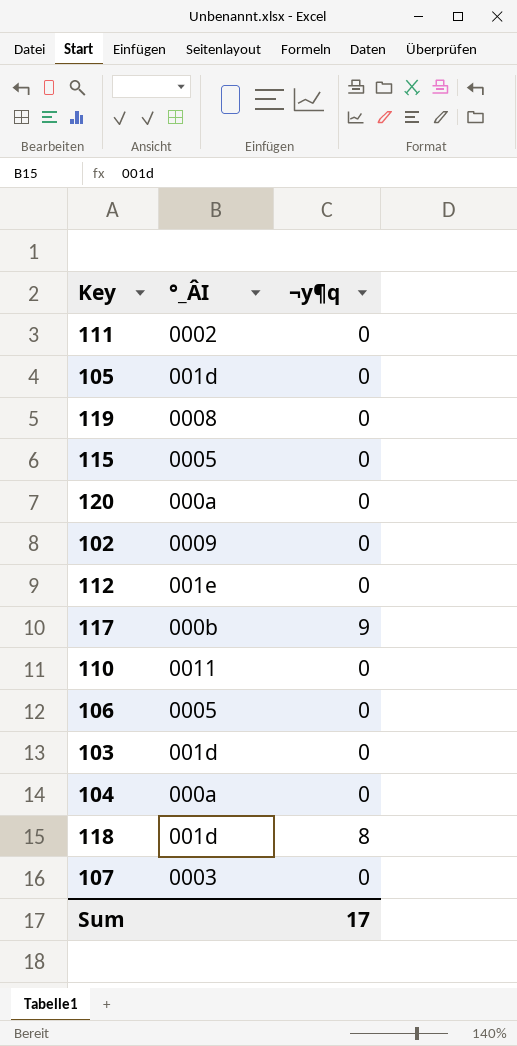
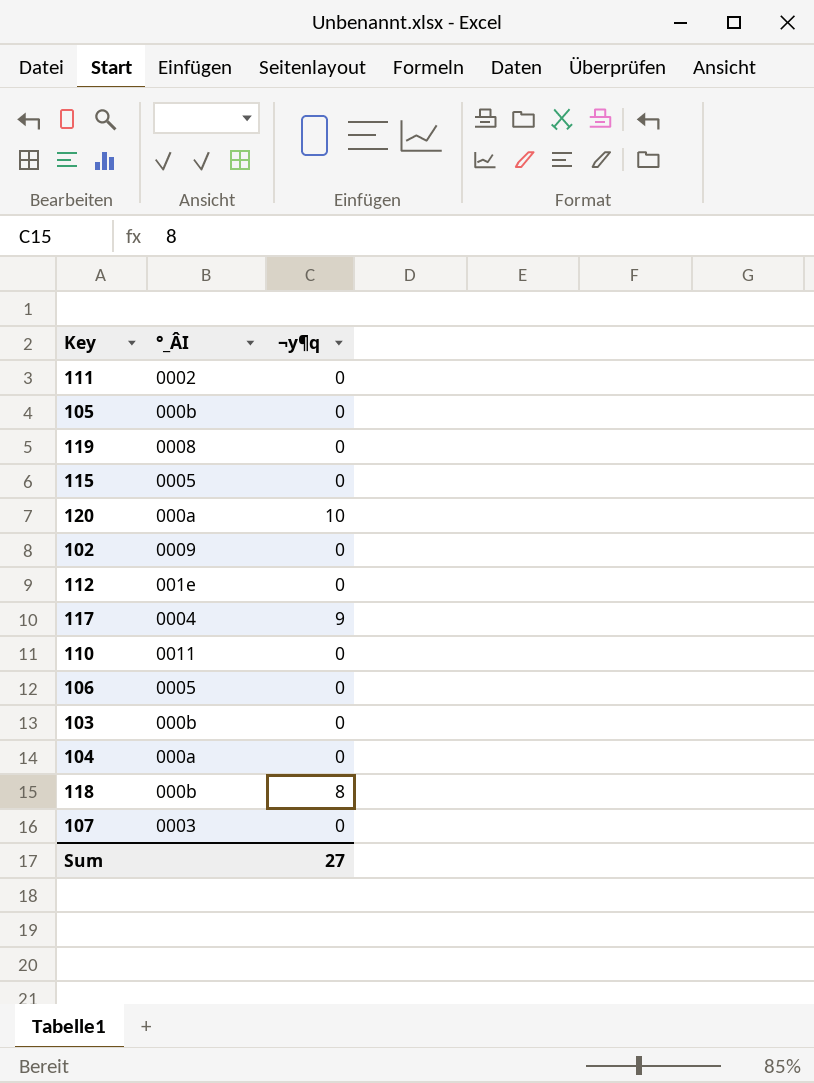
105 | °_ÂI: 001d -> 000b
120 | ¬y¶q: 0 -> 10
117 | °_ÂI: 000b -> 0004
103 | °_ÂI: 001d -> 000b
118 | °_ÂI: 001d -> 000b
Sum | ¬y¶q: 17 -> 27

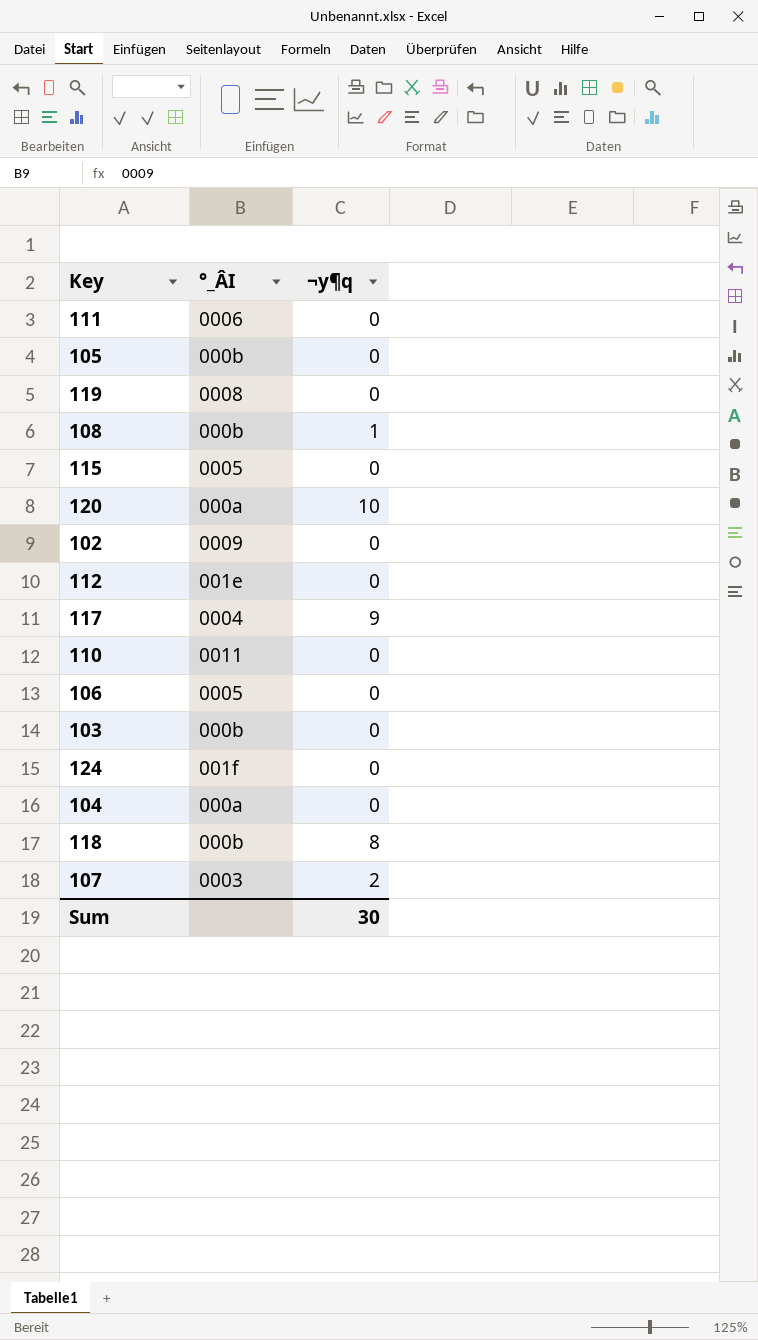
111 | °_ÂI: 0002 -> 0006
row 108: none -> 000b | 1
row 124: none -> 001f | 0
107 | ¬y¶q: 0 -> 2
Sum | ¬y¶q: 27 -> 30

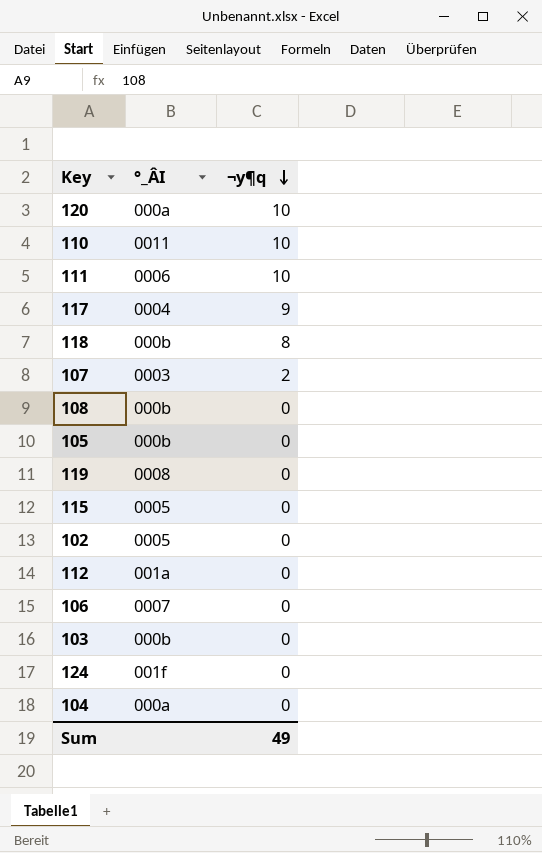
row order: none -> ¬y¶q descending
110 | ¬y¶q: 0 -> 10
111 | ¬y¶q: 0 -> 10
108 | ¬y¶q: 1 -> 0
102 | °_ÂI: 0009 -> 0005
112 | °_ÂI: 001e -> 001a
106 | °_ÂI: 0005 -> 0007
Sum | ¬y¶q: 30 -> 49

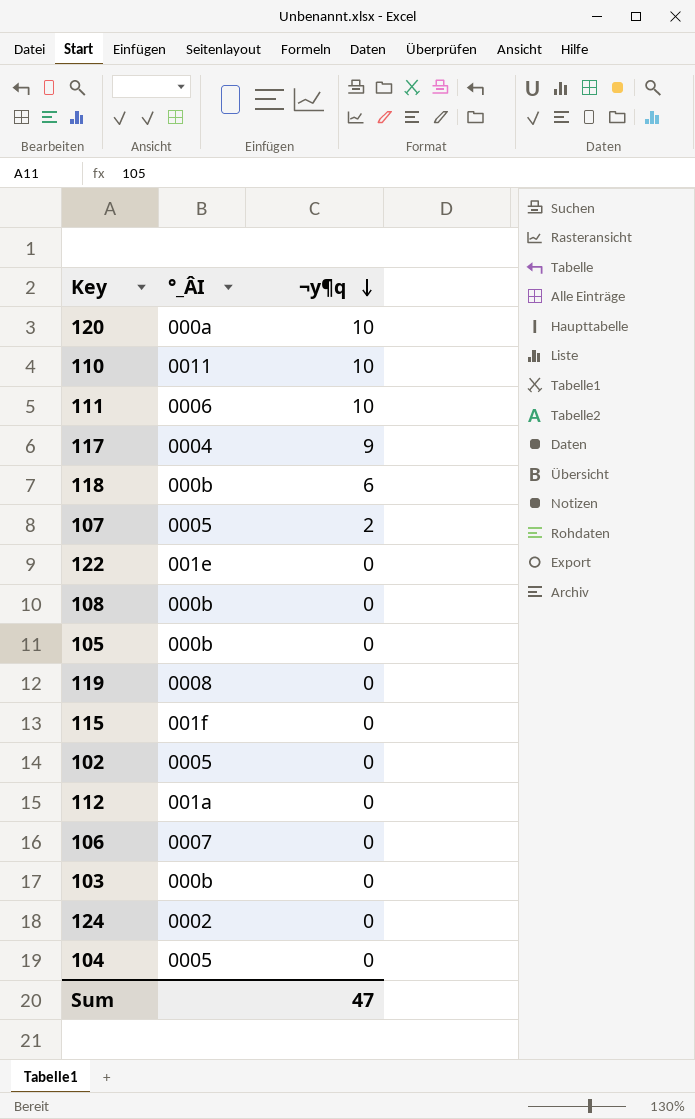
118 | ¬y¶q: 8 -> 6
107 | °_ÂI: 0003 -> 0005
row 122: none -> 001e | 0
115 | °_ÂI: 0005 -> 001f
124 | °_ÂI: 001f -> 0002
104 | °_ÂI: 000a -> 0005
Sum | ¬y¶q: 49 -> 47

